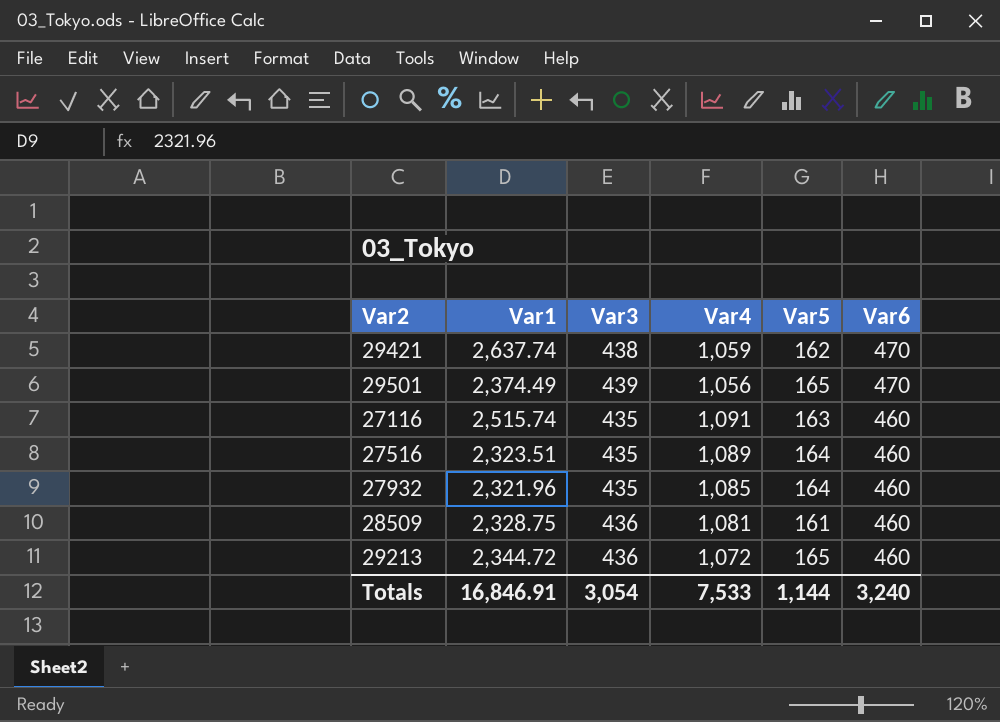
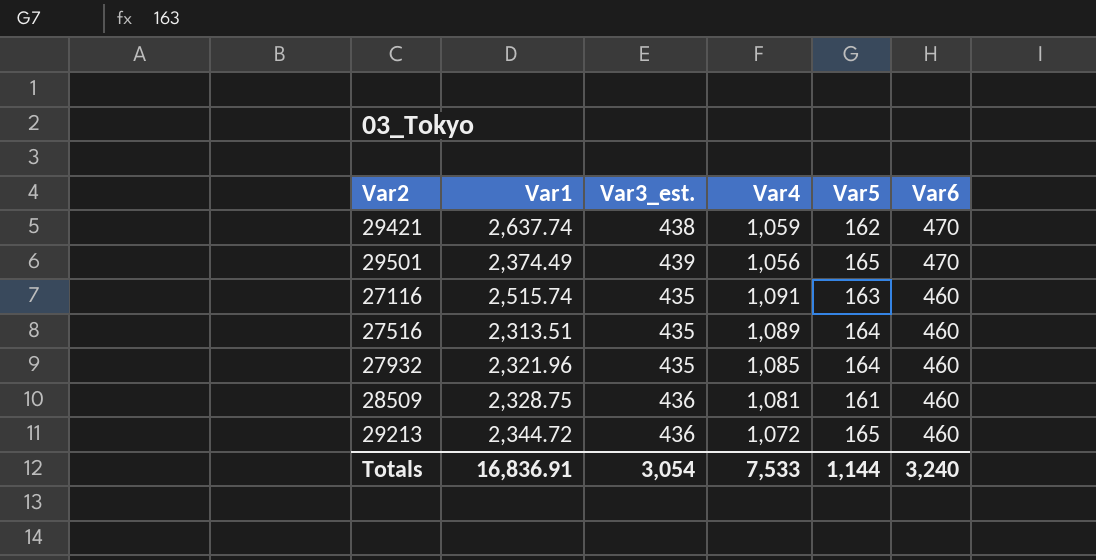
column name: Var3 -> Var3_est.
27516 | Var1: 2,323.51 -> 2,313.51
Totals | Var1: 16,846.91 -> 16,836.91

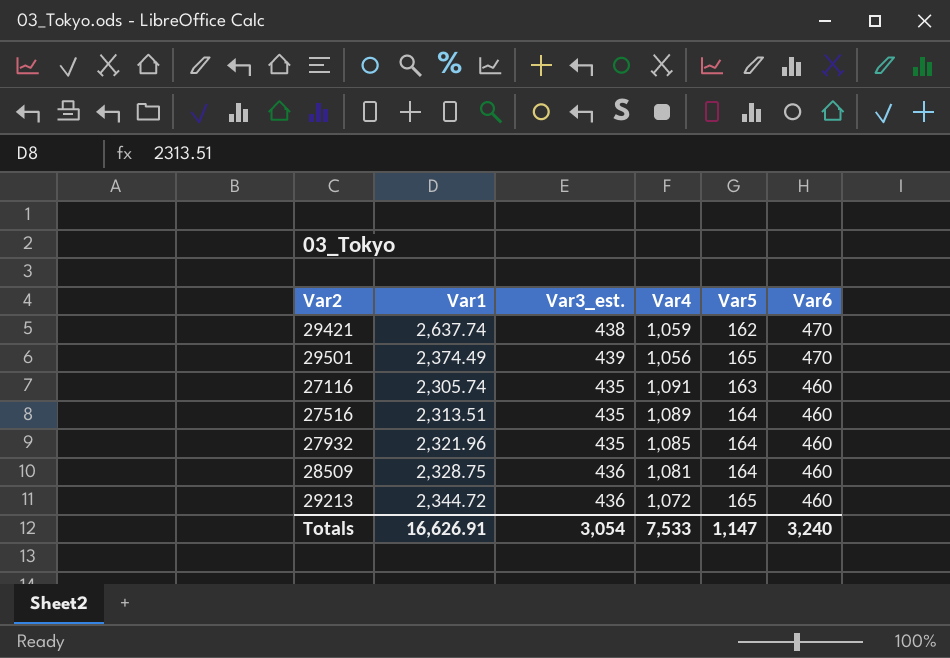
27116 | Var1: 2,515.74 -> 2,305.74
28509 | Var5: 161 -> 164
Totals | Var1: 16,836.91 -> 16,626.91
Totals | Var5: 1,144 -> 1,147

